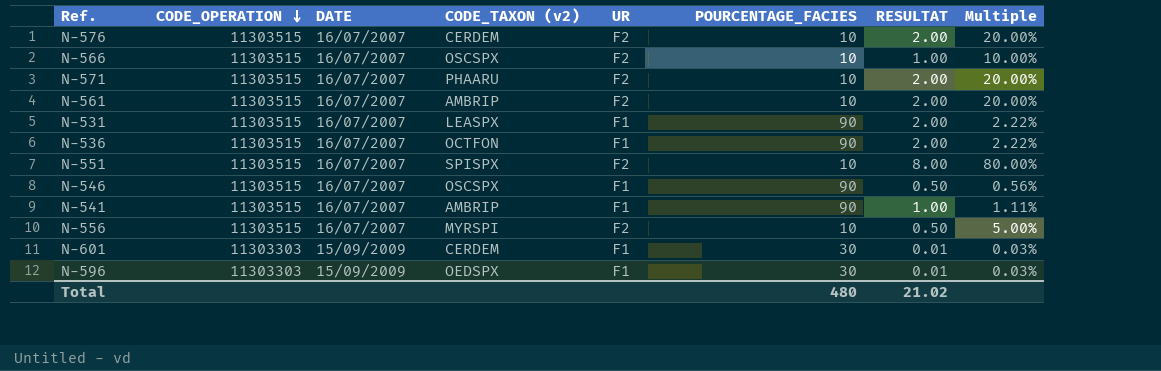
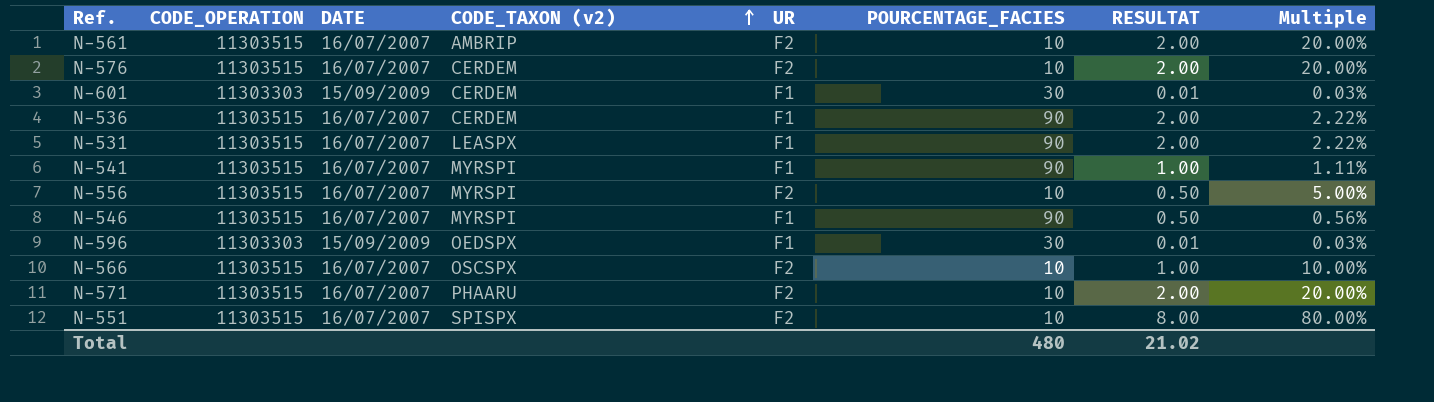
row order: CODE_OPERATION descending -> CODE_TAXON (v2) ascending
N-536 | CODE_TAXON (v2): OCTFON -> CERDEM
N-541 | CODE_TAXON (v2): AMBRIP -> MYRSPI
N-546 | CODE_TAXON (v2): OSCSPX -> MYRSPI

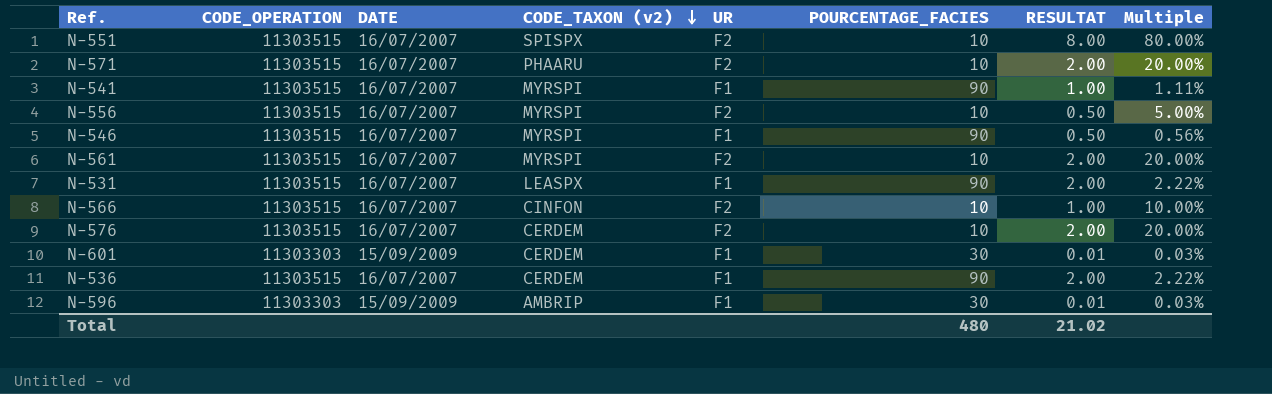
row order: CODE_TAXON (v2) ascending -> CODE_TAXON (v2) descending
N-561 | CODE_TAXON (v2): AMBRIP -> MYRSPI
N-566 | CODE_TAXON (v2): OSCSPX -> CINFON
N-596 | CODE_TAXON (v2): OEDSPX -> AMBRIP

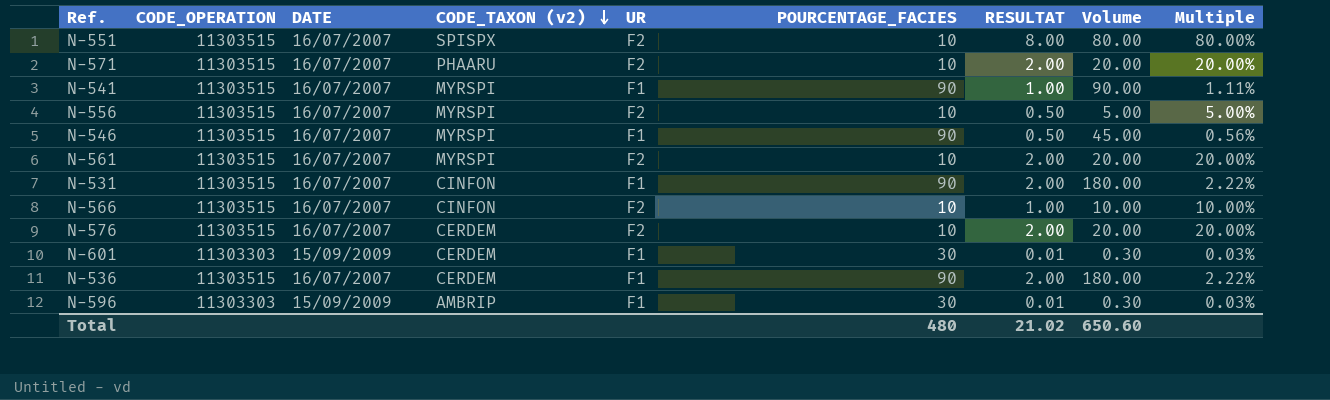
column Volume | formula: none -> [POURCENTAGE_FACIES] * [RESULTAT]
N-531 | CODE_TAXON (v2): LEASPX -> CINFON

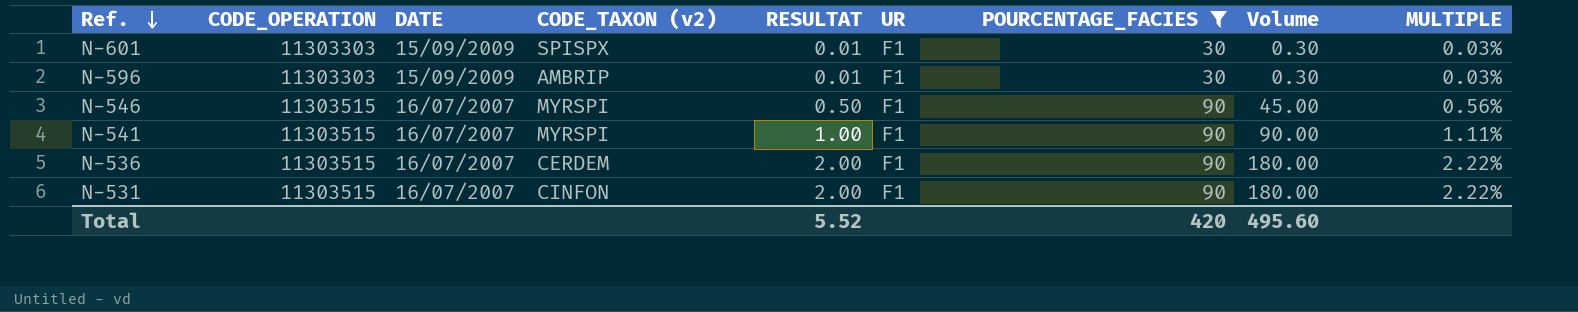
filter: none -> POURCENTAGE_FACIES != 10
row order: CODE_TAXON (v2) descending -> Ref. descending
column RESULTAT | position: 7 -> 5
column name: Multiple -> MULTIPLE
N-601 | CODE_TAXON (v2): CERDEM -> SPISPX
Total | RESULTAT: 21.02 -> 5.52
Total | POURCENTAGE_FACIES: 480 -> 420
Total | Volume: 650.60 -> 495.60

